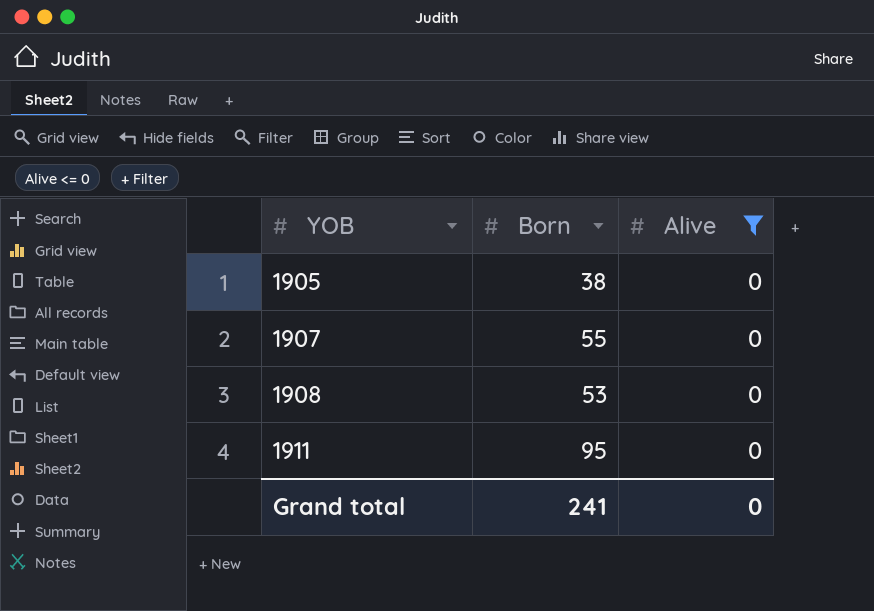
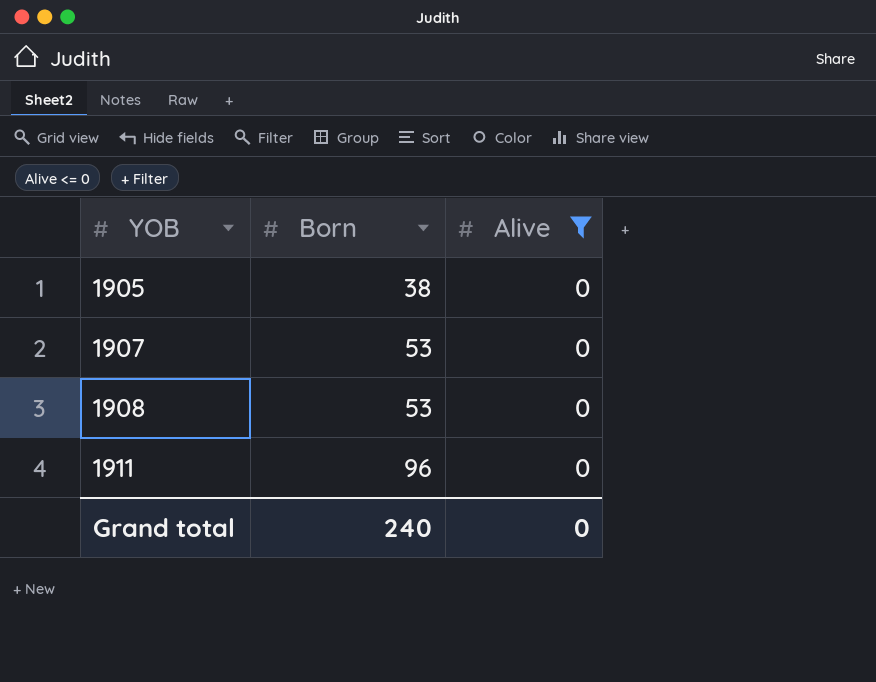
1907 | Born: 55 -> 53
1911 | Born: 95 -> 96
Grand total | Born: 241 -> 240

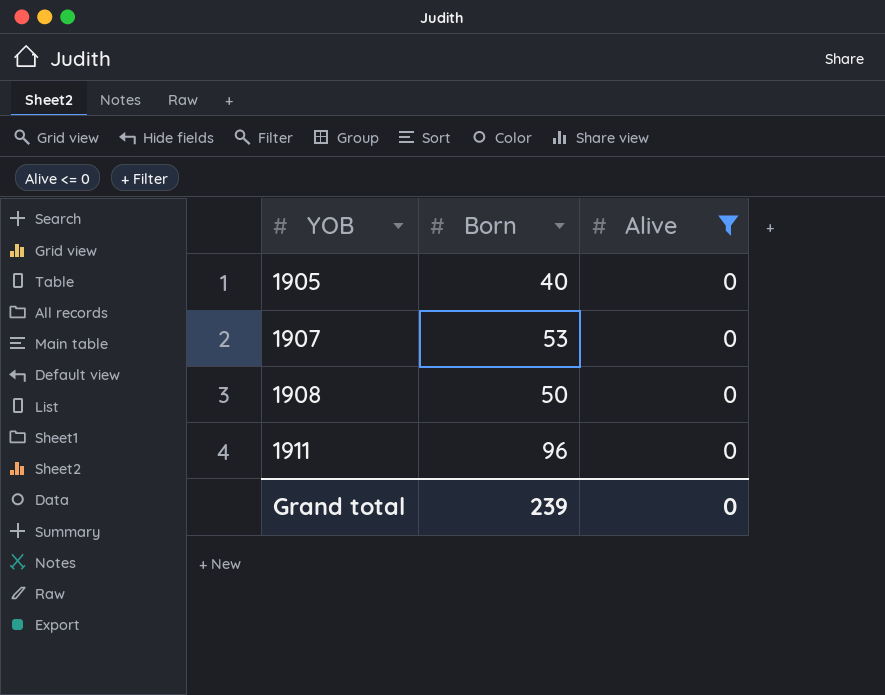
1905 | Born: 38 -> 40
1908 | Born: 53 -> 50
Grand total | Born: 240 -> 239

